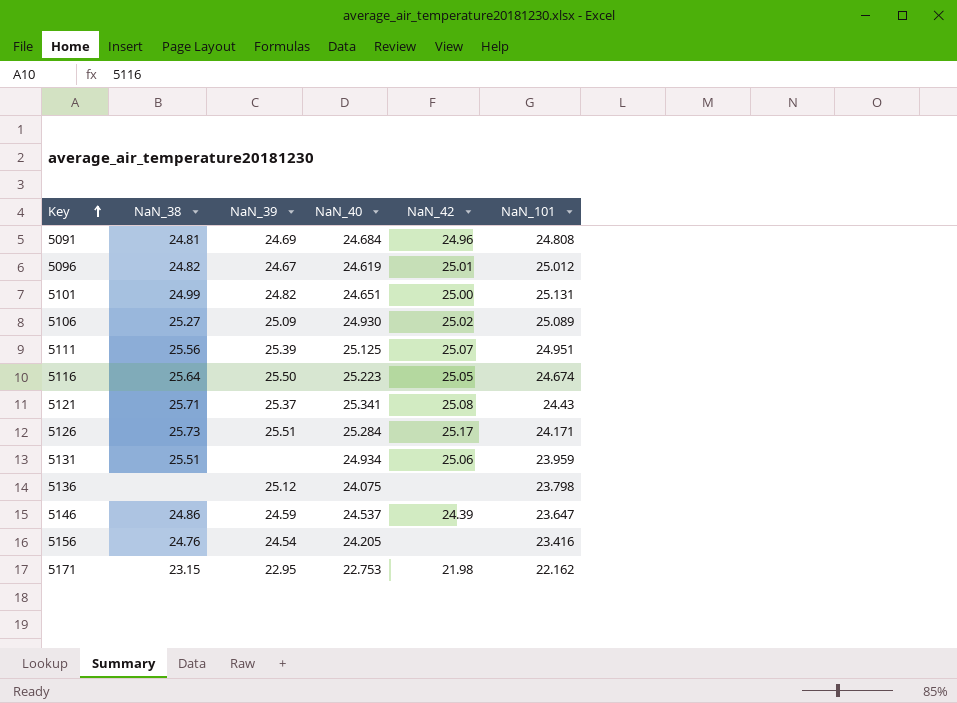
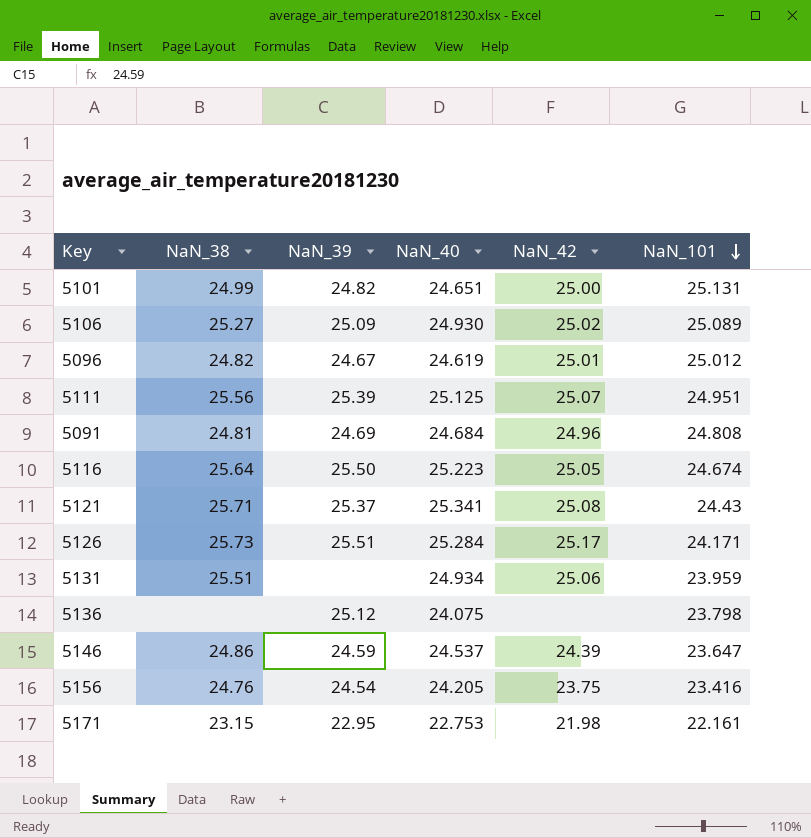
row order: Key ascending -> NaN_101 descending
5156 | NaN_42: none -> 23.75
5171 | NaN_101: 22.162 -> 22.161

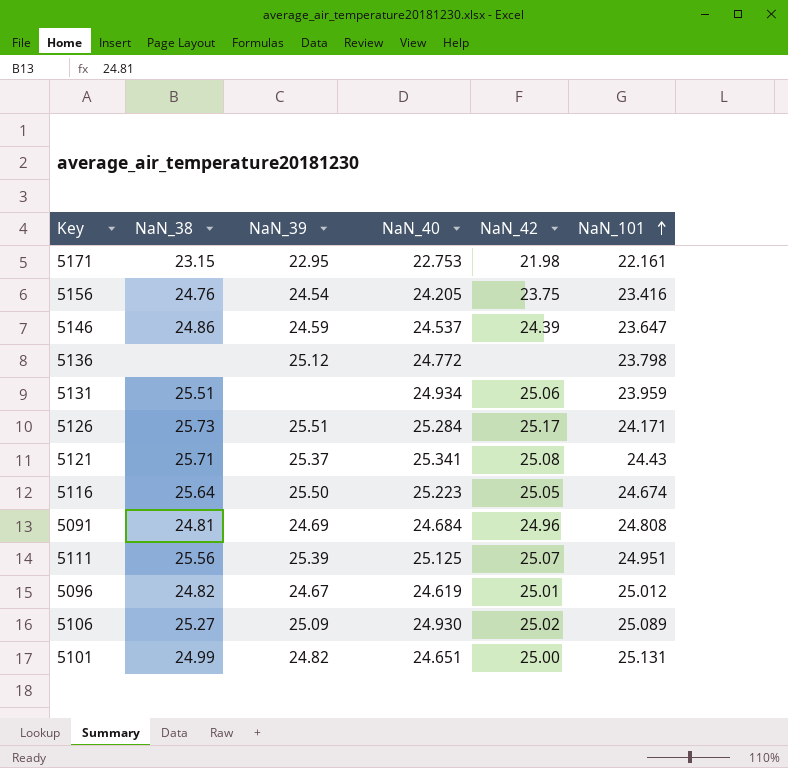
row order: NaN_101 descending -> NaN_101 ascending
5136 | NaN_40: 24.075 -> 24.772

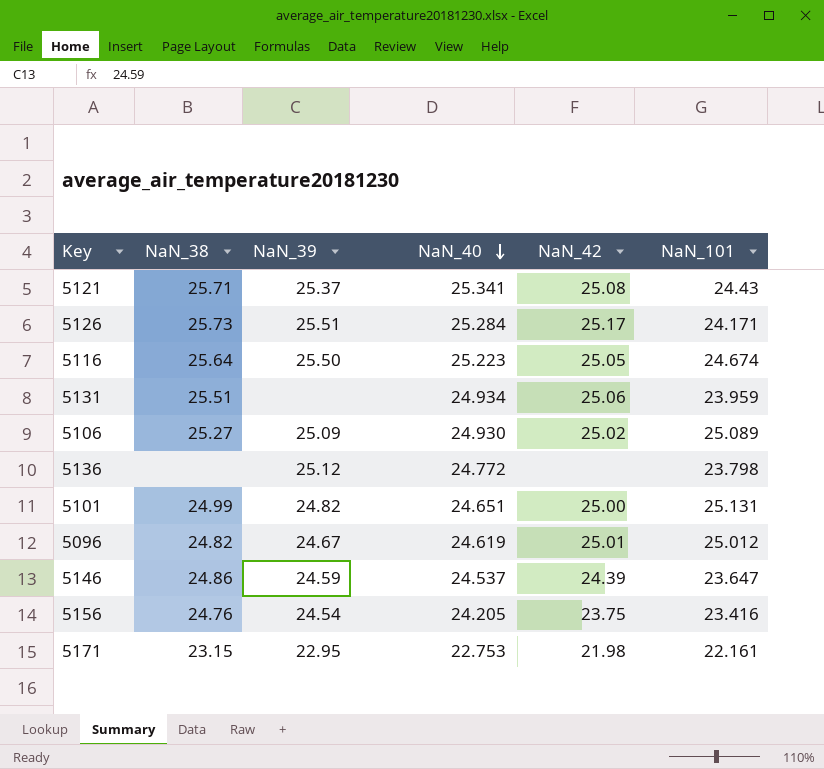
row order: NaN_101 ascending -> NaN_40 descending
row 5091: 24.81 | 24.69 | 24.684 | 24.96 | 24.808 -> none
row 5111: 25.56 | 25.39 | 25.125 | 25.07 | 24.951 -> none

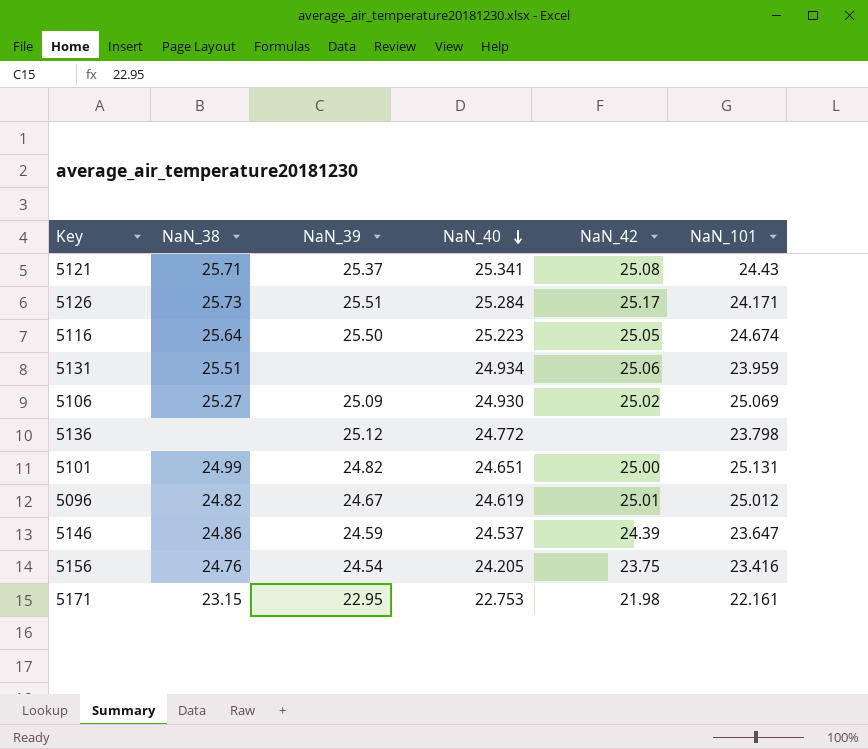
5106 | NaN_101: 25.089 -> 25.069

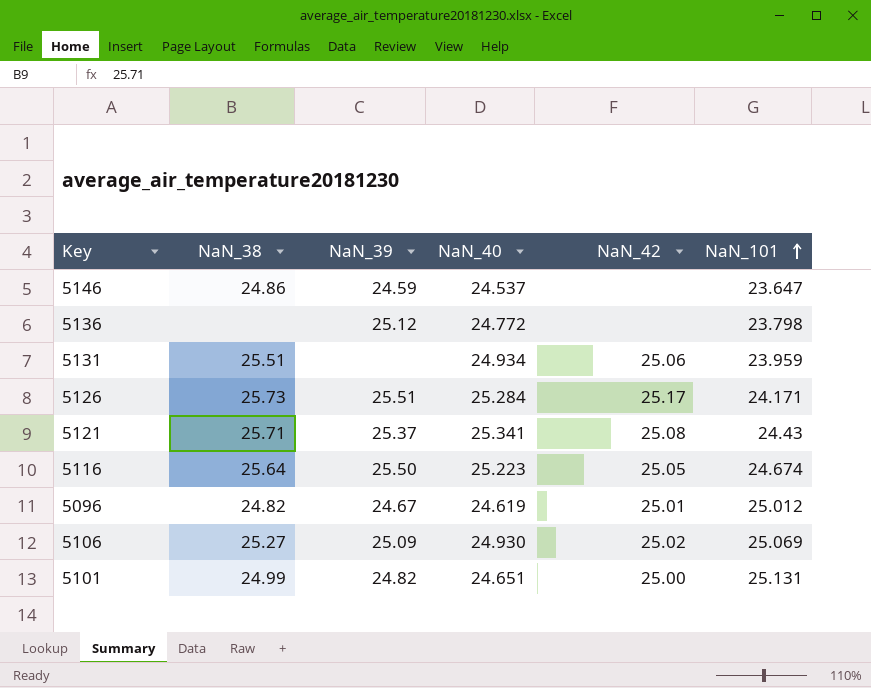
row order: NaN_40 descending -> NaN_101 ascending
row 5156: 24.76 | 24.54 | 24.205 | 23.75 | 23.416 -> none
row 5171: 23.15 | 22.95 | 22.753 | 21.98 | 22.161 -> none
5146 | NaN_42: 24.39 -> none

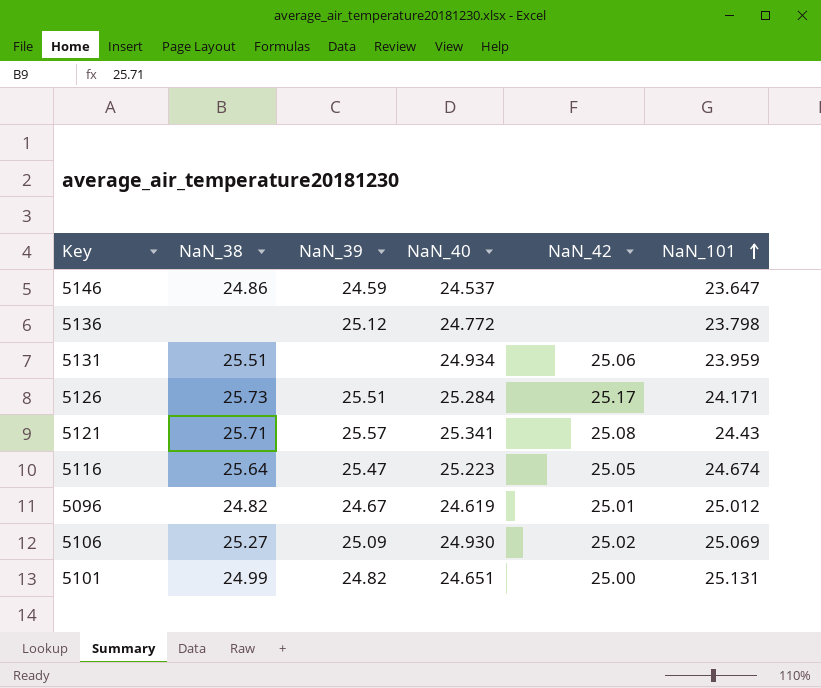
5121 | NaN_39: 25.37 -> 25.57
5116 | NaN_39: 25.50 -> 25.47

